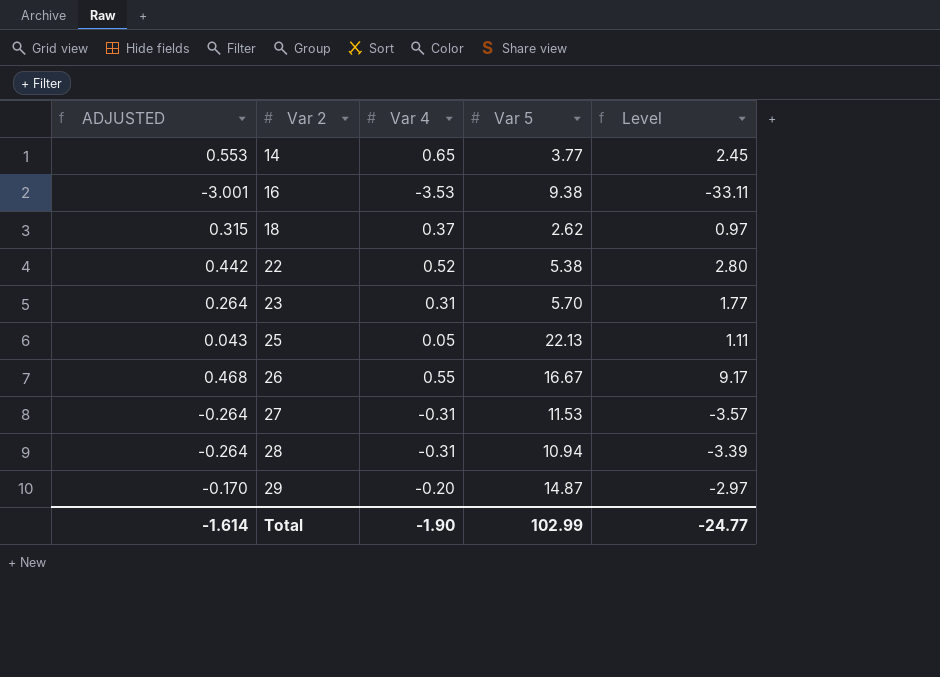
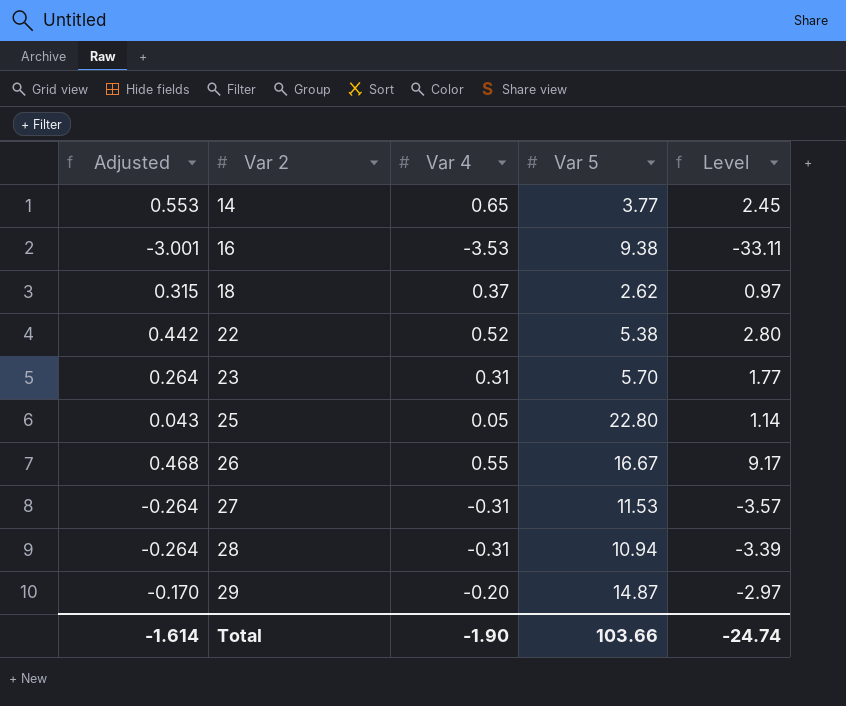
column name: ADJUSTED -> Adjusted
25 | Var 5: 22.13 -> 22.80
25 | Level: 1.11 -> 1.14
Total | Var 5: 102.99 -> 103.66
Total | Level: -24.77 -> -24.74

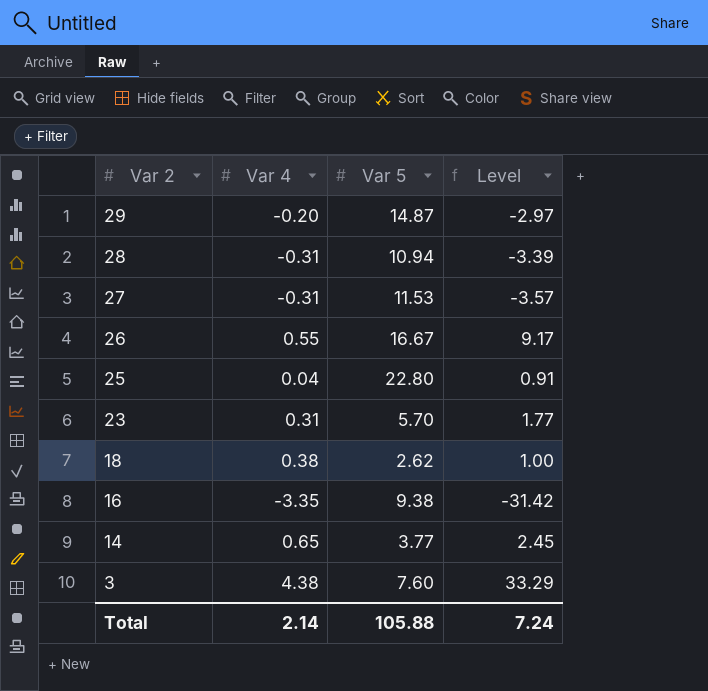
row order: Var 2 ascending -> Var 2 descending
column Adjusted | formula: [Var 4] * 0.85 -> none
row 22: 0.442 | 0.52 | 5.38 | 2.80 -> none
25 | Var 4: 0.05 -> 0.04
25 | Level: 1.14 -> 0.91
18 | Var 4: 0.37 -> 0.38
18 | Level: 0.97 -> 1.00
16 | Var 4: -3.53 -> -3.35
16 | Level: -33.11 -> -31.42
row 3: none -> 4.38 | 7.60 | 33.29
Total | Var 4: -1.90 -> 2.14
Total | Var 5: 103.66 -> 105.88
Total | Level: -24.74 -> 7.24

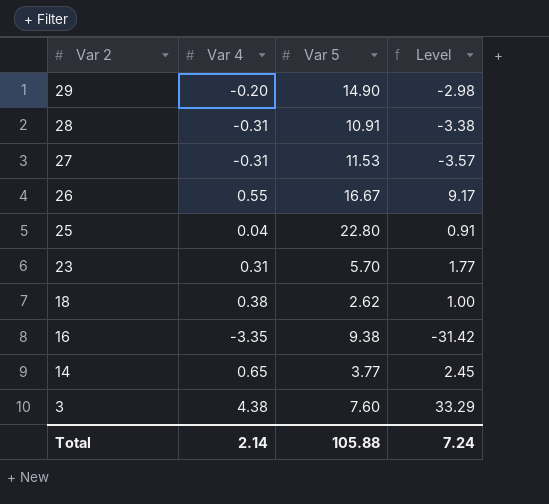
29 | Var 5: 14.87 -> 14.90
29 | Level: -2.97 -> -2.98
28 | Var 5: 10.94 -> 10.91
28 | Level: -3.39 -> -3.38

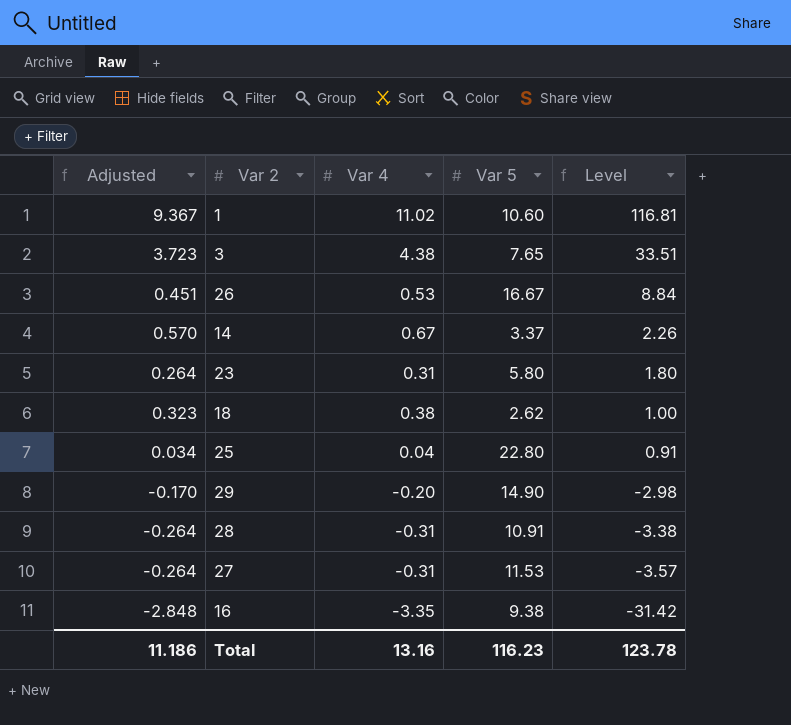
row order: Var 2 descending -> Level descending
column Adjusted | formula: none -> [Var 4] * 0.85
row 1: none -> 9.367 | 11.02 | 10.60 | 116.81
3 | Var 5: 7.60 -> 7.65
3 | Level: 33.29 -> 33.51
26 | Var 4: 0.55 -> 0.53
26 | Level: 9.17 -> 8.84
14 | Var 4: 0.65 -> 0.67
14 | Var 5: 3.77 -> 3.37
14 | Level: 2.45 -> 2.26
23 | Var 5: 5.70 -> 5.80
23 | Level: 1.77 -> 1.80
Total | Var 4: 2.14 -> 13.16
Total | Var 5: 105.88 -> 116.23
Total | Level: 7.24 -> 123.78

